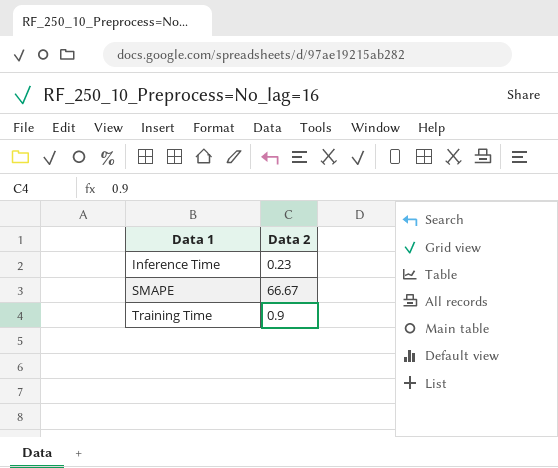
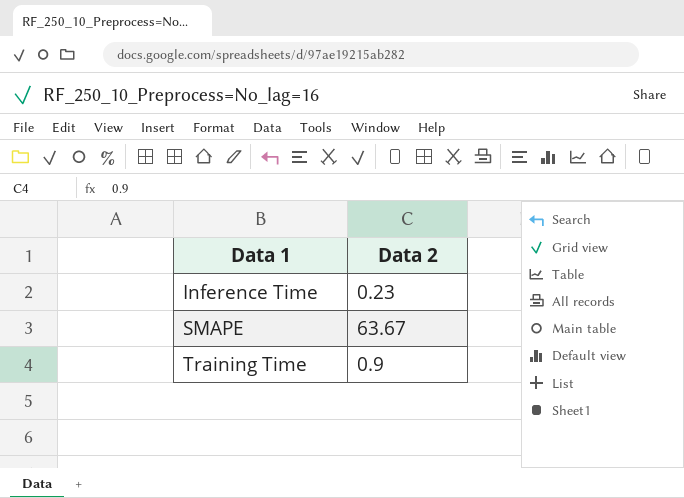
SMAPE | Data 2: 66.67 -> 63.67

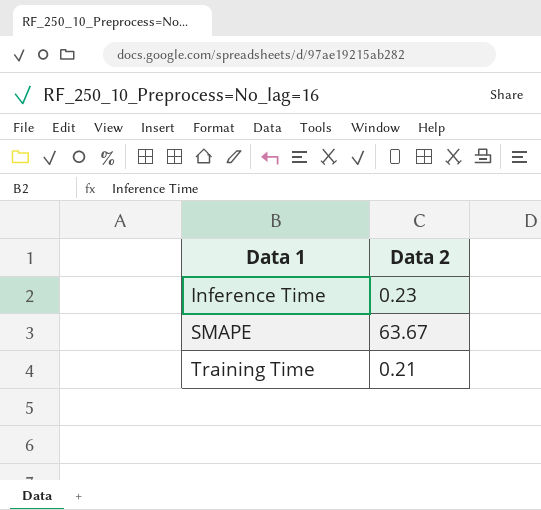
Training Time | Data 2: 0.9 -> 0.21

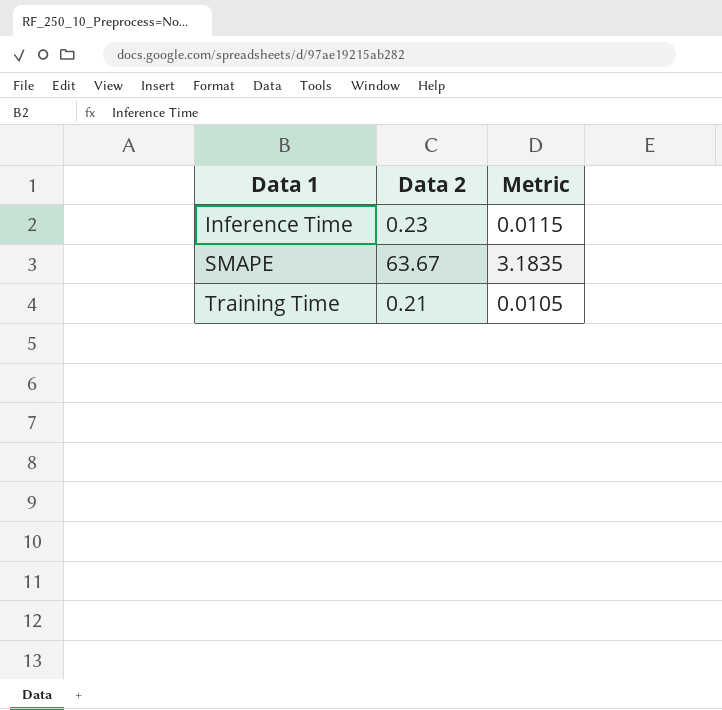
column Metric | formula: none -> [Data 2] * 0.05

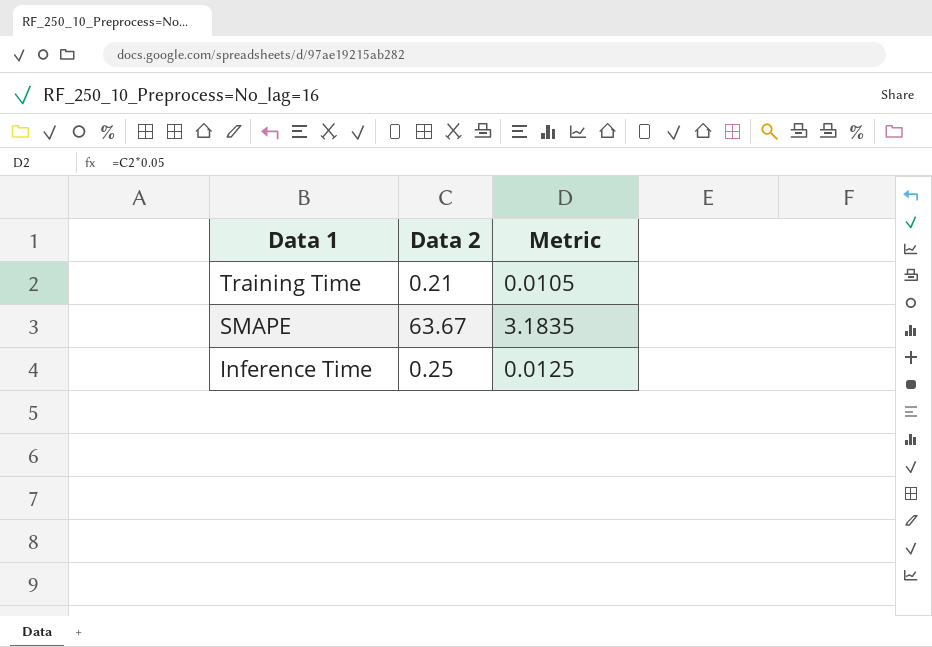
row order: Data 1 ascending -> Data 1 descending
Inference Time | Data 2: 0.23 -> 0.25
Inference Time | Metric: 0.0115 -> 0.0125

